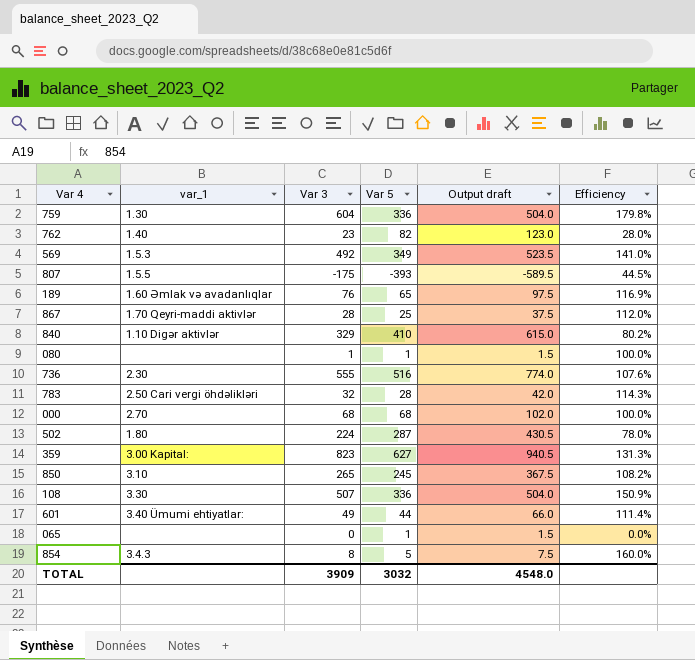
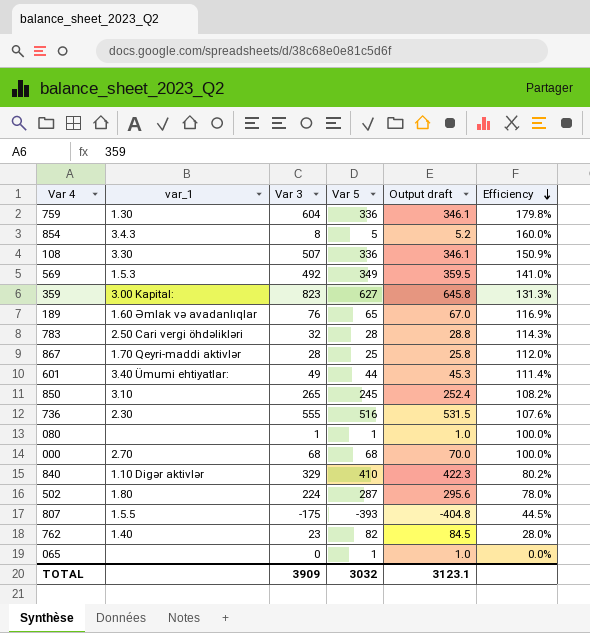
row order: none -> Efficiency descending
column Output draft | formula: [Var 5] * 1.5 -> [Var 5] * 1.03
TOTAL | Output draft: 4548.0 -> 3123.1

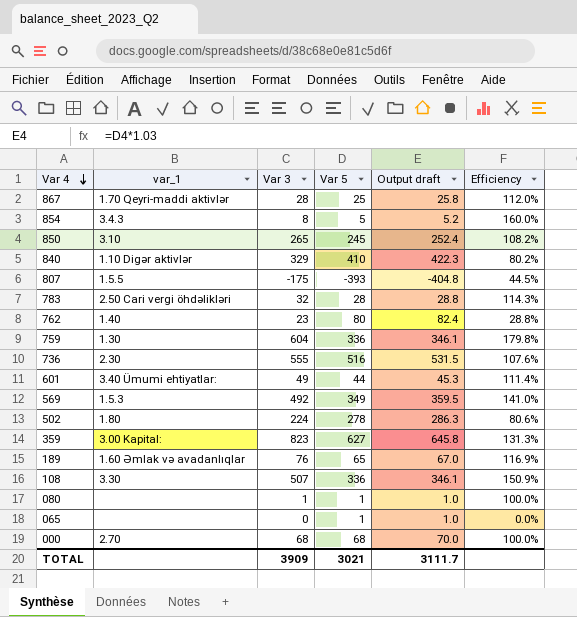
row order: Efficiency descending -> Var 4 descending
762 | Var 5: 82 -> 80
762 | Output draft: 84.5 -> 82.4
762 | Efficiency: 28.0% -> 28.8%
502 | Var 5: 287 -> 278
502 | Output draft: 295.6 -> 286.3
502 | Efficiency: 78.0% -> 80.6%
TOTAL | Var 5: 3032 -> 3021
TOTAL | Output draft: 3123.1 -> 3111.7

